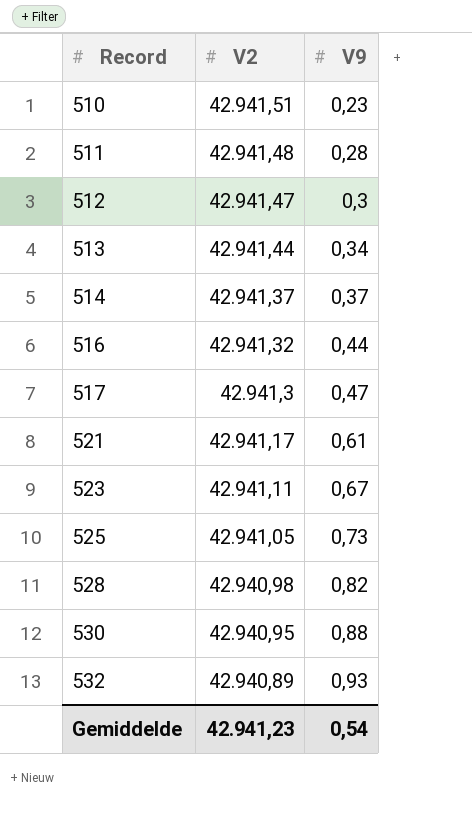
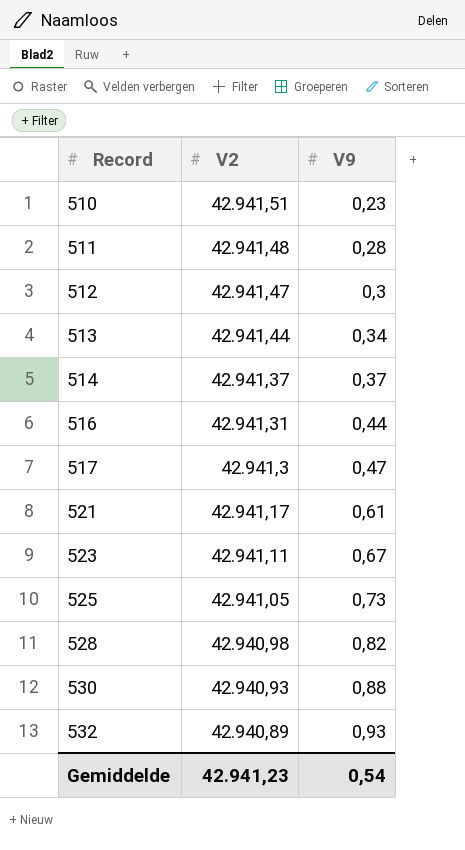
516 | V2: 42.941,32 -> 42.941,31
530 | V2: 42.940,95 -> 42.940,93

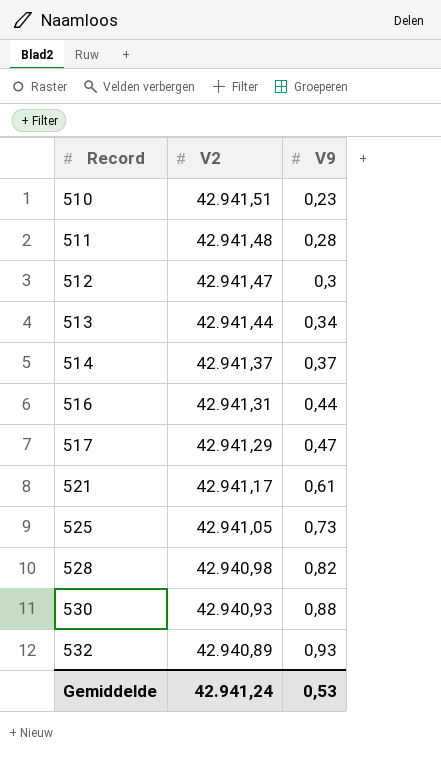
row 523: 42.941,11 | 0,67 -> none
517 | V2: 42.941,3 -> 42.941,29
Gemiddelde | V2: 42.941,23 -> 42.941,24
Gemiddelde | V9: 0,54 -> 0,53

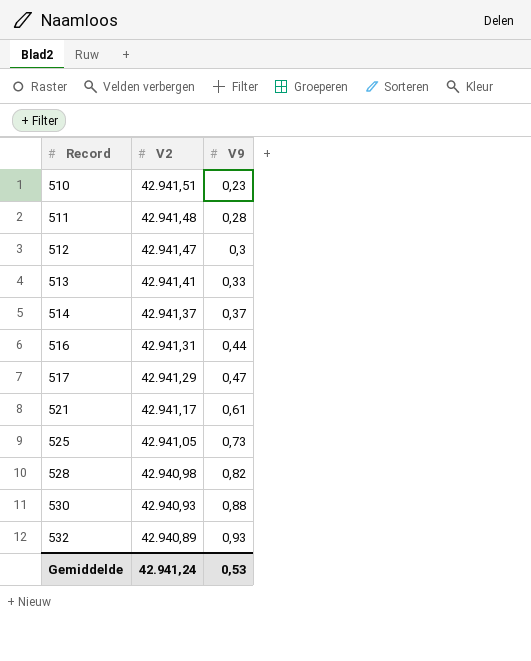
513 | V2: 42.941,44 -> 42.941,41
513 | V9: 0,34 -> 0,33

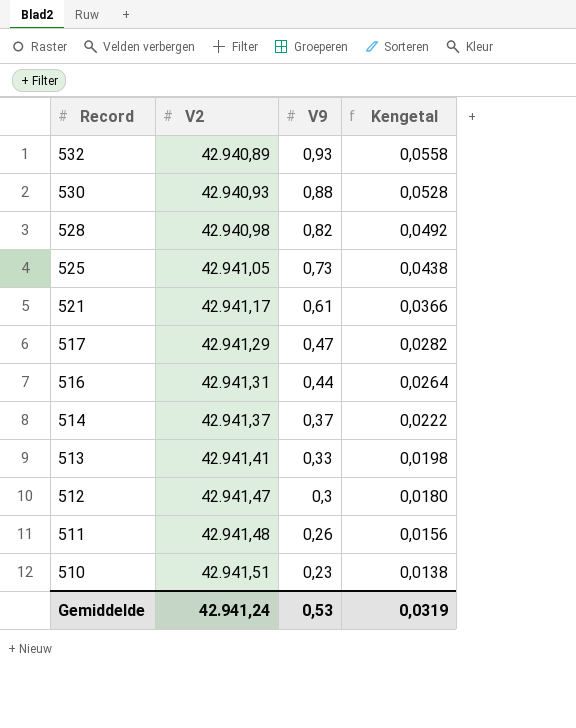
row order: Record ascending -> Record descending
column Kengetal | formula: none -> [V9] * 0,06
511 | V9: 0,28 -> 0,26

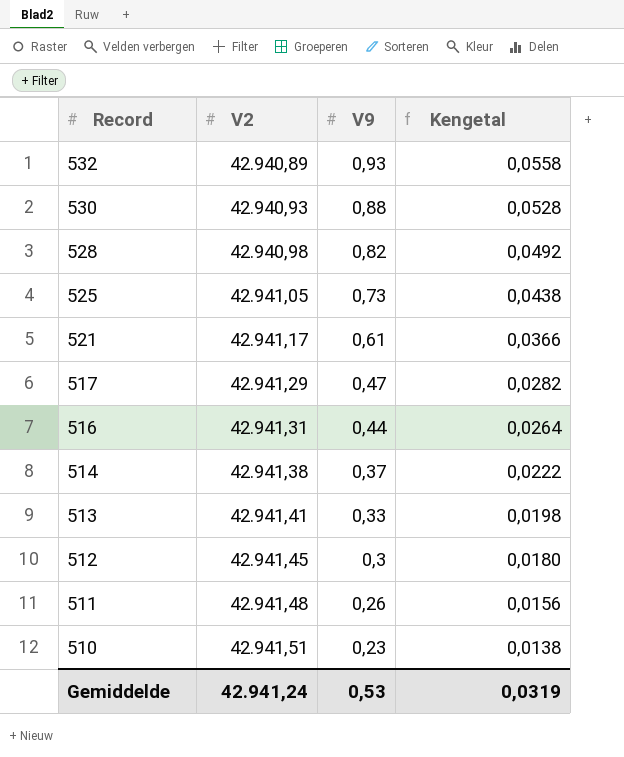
514 | V2: 42.941,37 -> 42.941,38
512 | V2: 42.941,47 -> 42.941,45

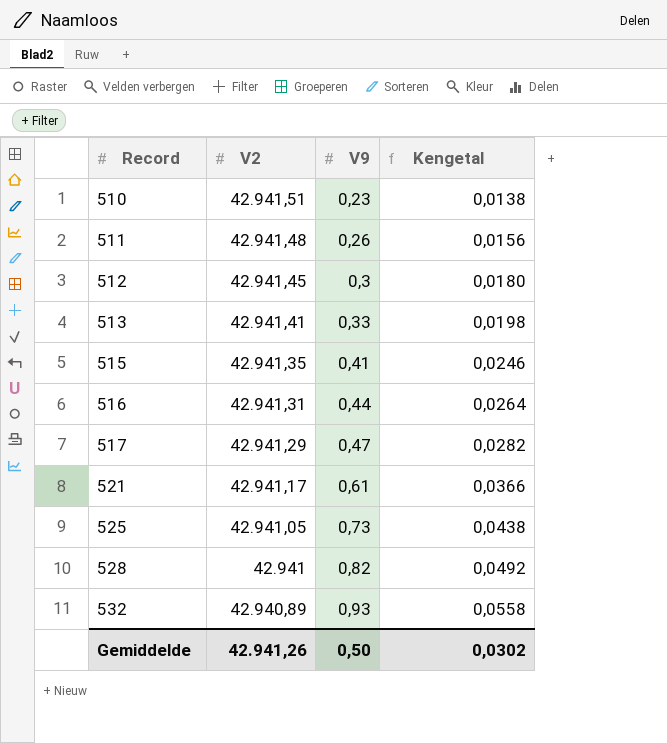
row order: Record descending -> Record ascending
row 530: 42.940,93 | 0,88 | 0,0528 -> none
row 514: 42.941,38 | 0,37 | 0,0222 -> none
row 515: none -> 42.941,35 | 0,41 | 0,0246
528 | V2: 42.940,98 -> 42.941
Gemiddelde | V2: 42.941,24 -> 42.941,26
Gemiddelde | V9: 0,53 -> 0,50
Gemiddelde | Kengetal: 0,0319 -> 0,0302

